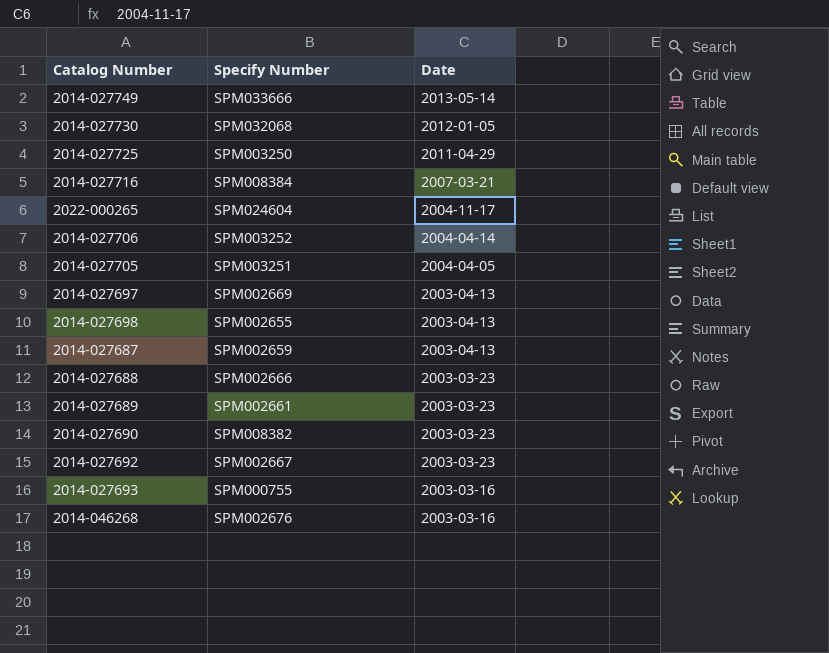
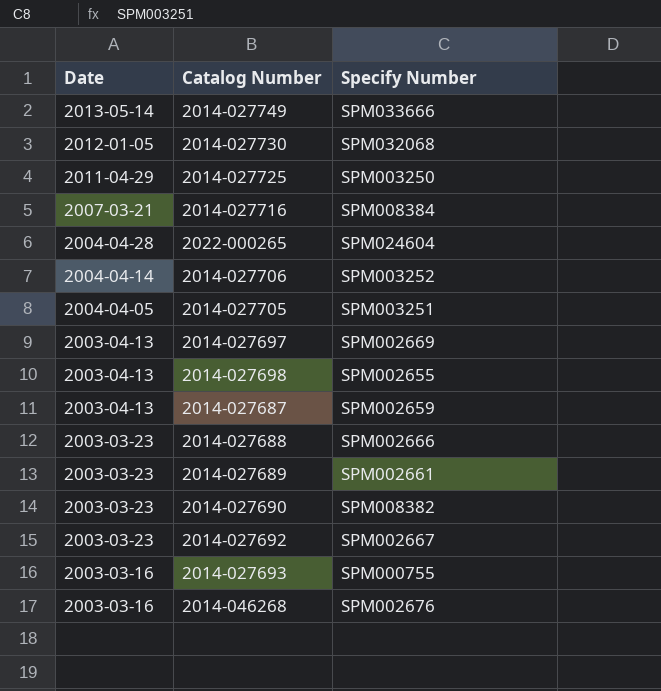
column Date | position: 3 -> 1
2022-000265 | Date: 2004-11-17 -> 2004-04-28

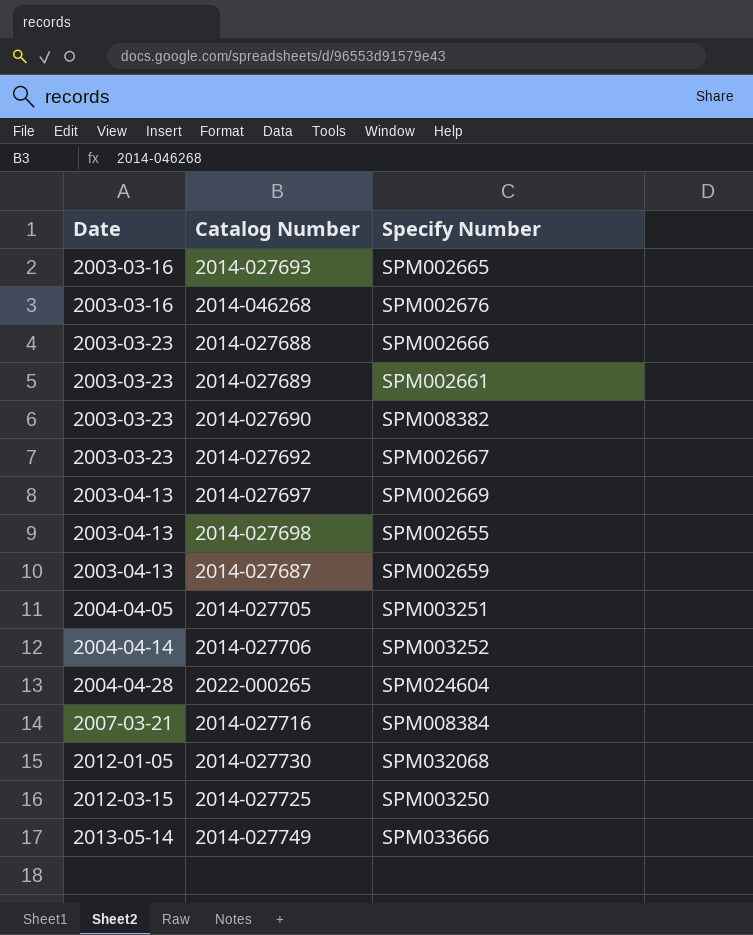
row order: Date descending -> Date ascending
2014-027693 | Specify Number: SPM000755 -> SPM002665
2014-027725 | Date: 2011-04-29 -> 2012-03-15

